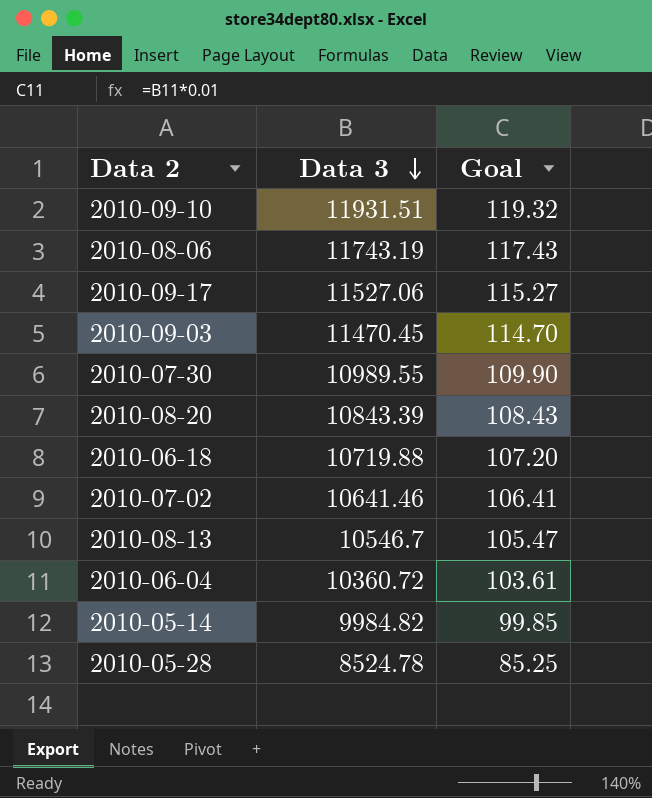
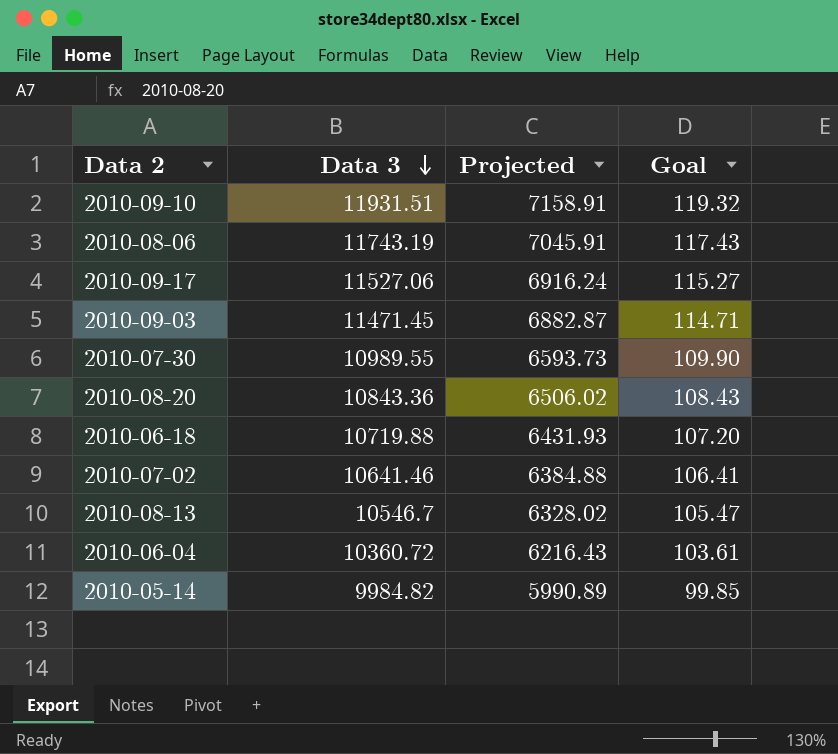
column Projected | formula: none -> [Data 3] * 0.6
row 2010-05-28: 8524.78 | 85.25 -> none
2010-09-03 | Data 3: 11470.45 -> 11471.45
2010-09-03 | Goal: 114.70 -> 114.71
2010-08-20 | Data 3: 10843.39 -> 10843.36

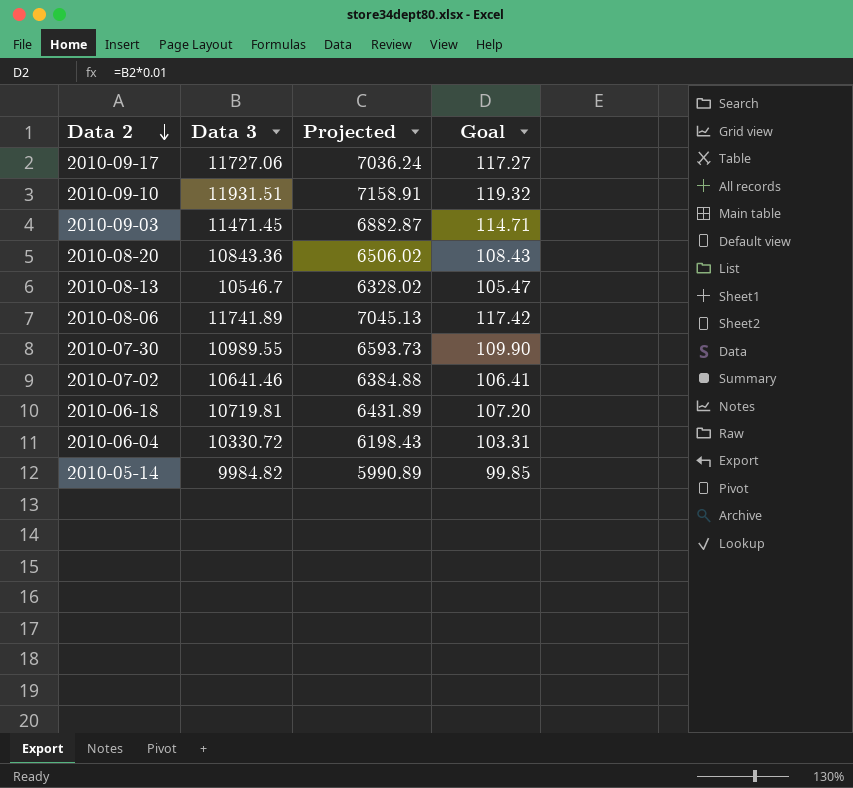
row order: Data 3 descending -> Data 2 descending
2010-09-17 | Data 3: 11527.06 -> 11727.06
2010-09-17 | Projected: 6916.24 -> 7036.24
2010-09-17 | Goal: 115.27 -> 117.27
2010-08-06 | Data 3: 11743.19 -> 11741.89
2010-08-06 | Projected: 7045.91 -> 7045.13
2010-08-06 | Goal: 117.43 -> 117.42
2010-06-18 | Data 3: 10719.88 -> 10719.81
2010-06-18 | Projected: 6431.93 -> 6431.89
2010-06-04 | Data 3: 10360.72 -> 10330.72
2010-06-04 | Projected: 6216.43 -> 6198.43
2010-06-04 | Goal: 103.61 -> 103.31

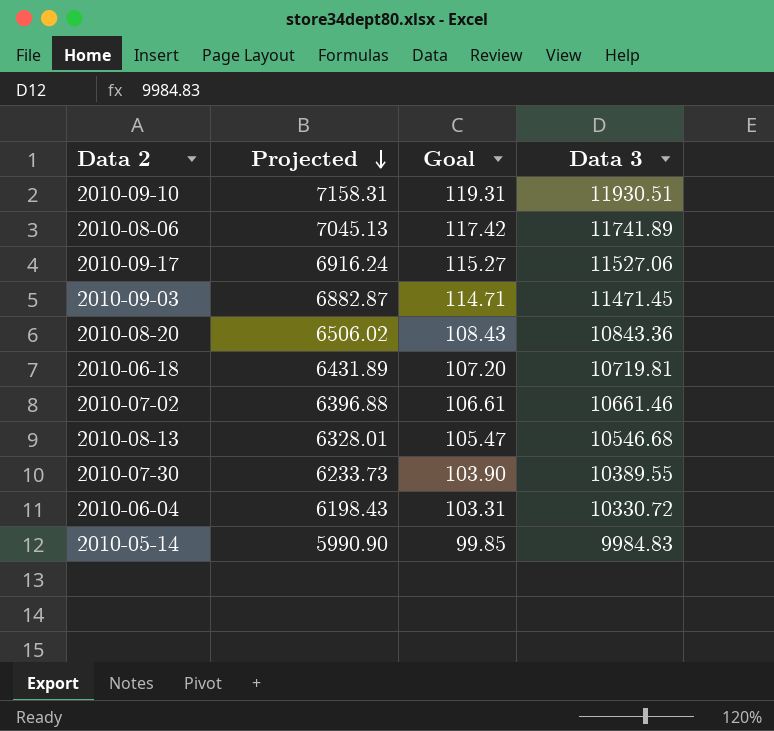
row order: Data 2 descending -> Projected descending
column Data 3 | position: 2 -> 4
2010-09-10 | Projected: 7158.91 -> 7158.31
2010-09-10 | Goal: 119.32 -> 119.31
2010-09-10 | Data 3: 11931.51 -> 11930.51
2010-09-17 | Projected: 7036.24 -> 6916.24
2010-09-17 | Goal: 117.27 -> 115.27
2010-09-17 | Data 3: 11727.06 -> 11527.06
2010-07-02 | Projected: 6384.88 -> 6396.88
2010-07-02 | Goal: 106.41 -> 106.61
2010-07-02 | Data 3: 10641.46 -> 10661.46
2010-08-13 | Projected: 6328.02 -> 6328.01
2010-08-13 | Data 3: 10546.7 -> 10546.68
2010-07-30 | Projected: 6593.73 -> 6233.73
2010-07-30 | Goal: 109.90 -> 103.90
2010-07-30 | Data 3: 10989.55 -> 10389.55
2010-05-14 | Projected: 5990.89 -> 5990.90
2010-05-14 | Data 3: 9984.82 -> 9984.83

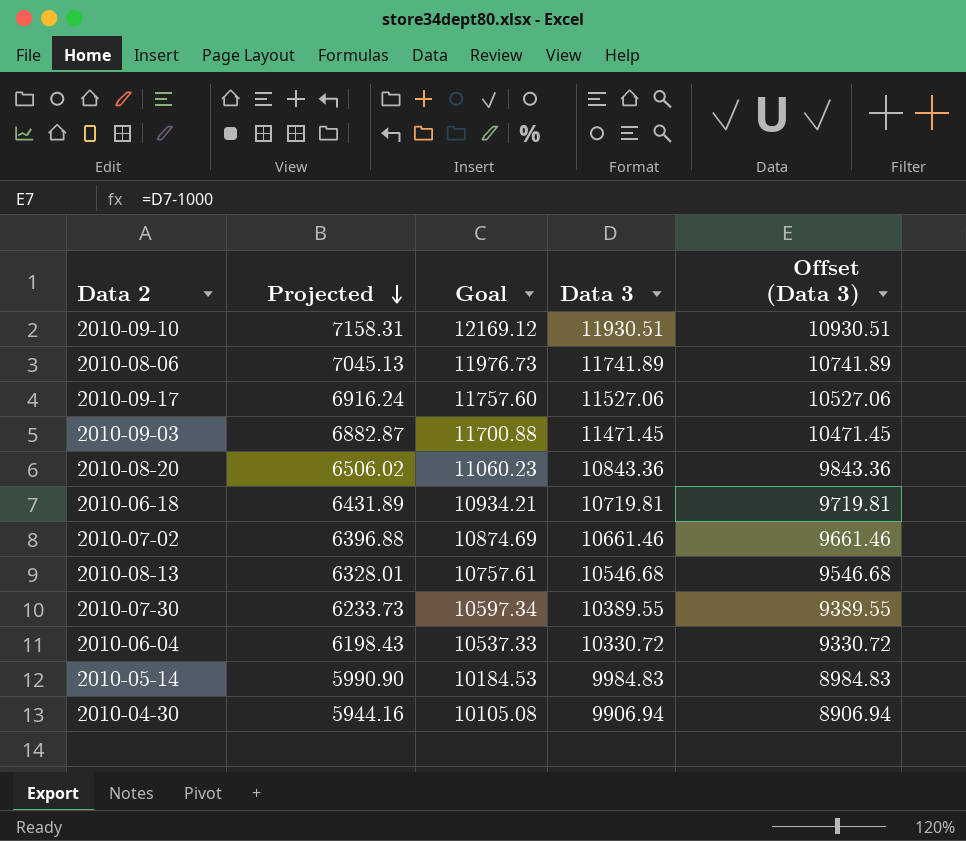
column Goal | formula: [Data 3] * 0.01 -> [Data 3] * 1.02
column Offset (Data 3) | formula: none -> [Data 3] - 1000
row 2010-04-30: none -> 5944.16 | 10105.08 | 9906.94 | 8906.94

